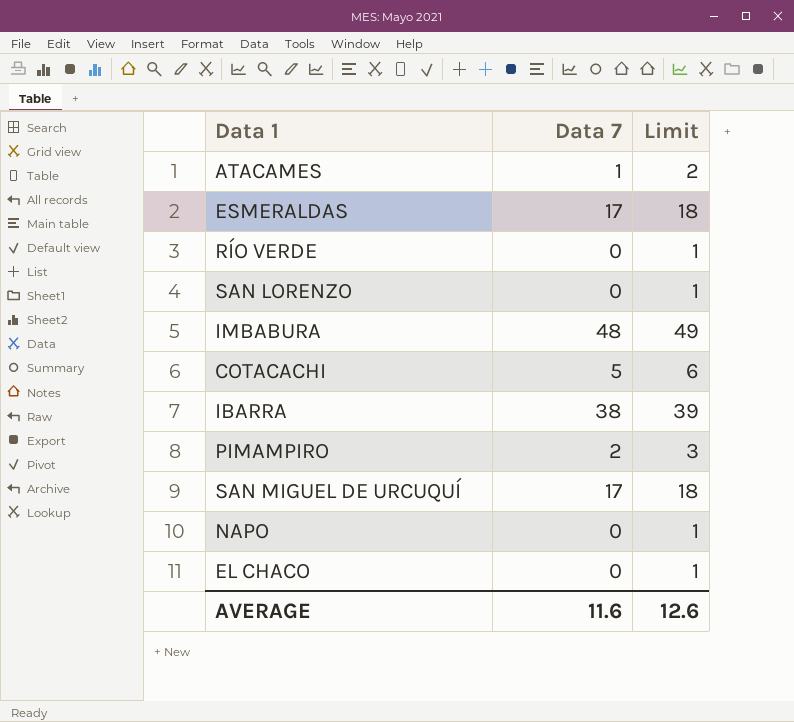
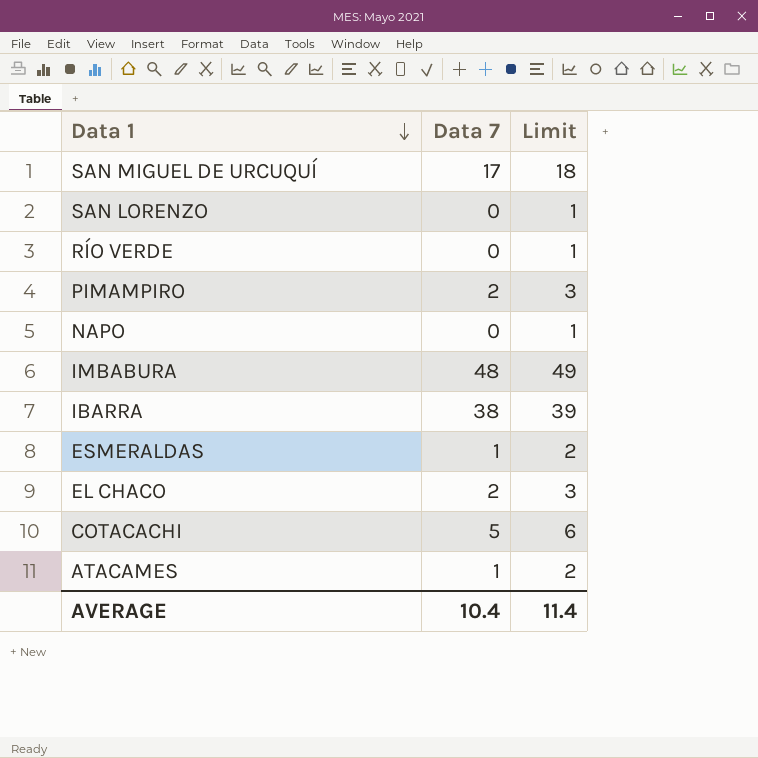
row order: none -> Data 1 descending
ESMERALDAS | Data 7: 17 -> 1
ESMERALDAS | Limit: 18 -> 2
EL CHACO | Data 7: 0 -> 2
EL CHACO | Limit: 1 -> 3
AVERAGE | Data 7: 11.6 -> 10.4
AVERAGE | Limit: 12.6 -> 11.4

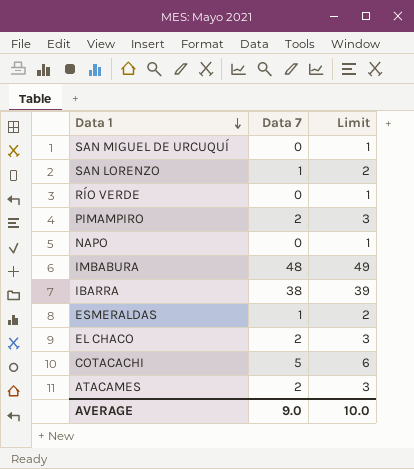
SAN MIGUEL DE URCUQUÍ | Data 7: 17 -> 0
SAN MIGUEL DE URCUQUÍ | Limit: 18 -> 1
SAN LORENZO | Data 7: 0 -> 1
SAN LORENZO | Limit: 1 -> 2
ATACAMES | Data 7: 1 -> 2
ATACAMES | Limit: 2 -> 3
AVERAGE | Data 7: 10.4 -> 9.0
AVERAGE | Limit: 11.4 -> 10.0

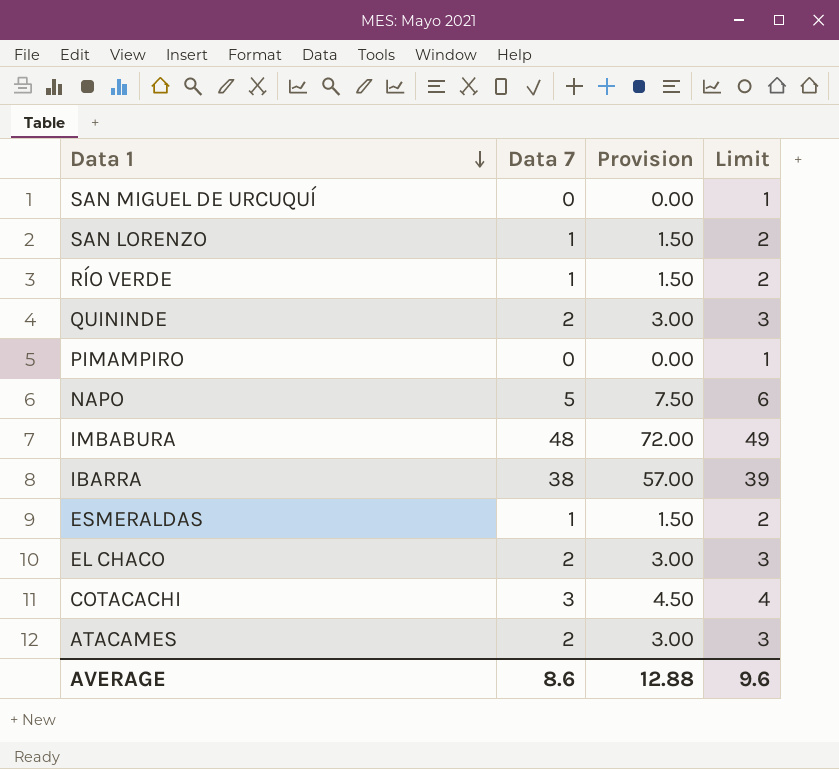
column Provision | formula: none -> [Data 7] * 1.5
RÍO VERDE | Data 7: 0 -> 1
RÍO VERDE | Limit: 1 -> 2
row QUININDE: none -> 2 | 3.00 | 3
PIMAMPIRO | Data 7: 2 -> 0
PIMAMPIRO | Limit: 3 -> 1
NAPO | Data 7: 0 -> 5
NAPO | Limit: 1 -> 6
COTACACHI | Data 7: 5 -> 3
COTACACHI | Limit: 6 -> 4
AVERAGE | Data 7: 9.0 -> 8.6
AVERAGE | Limit: 10.0 -> 9.6

